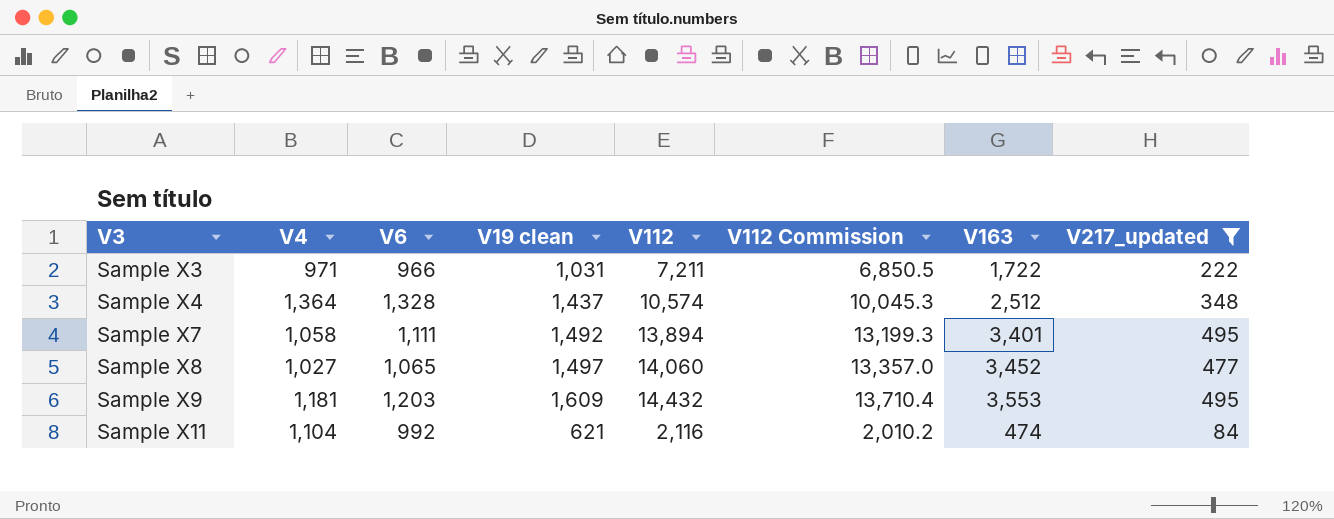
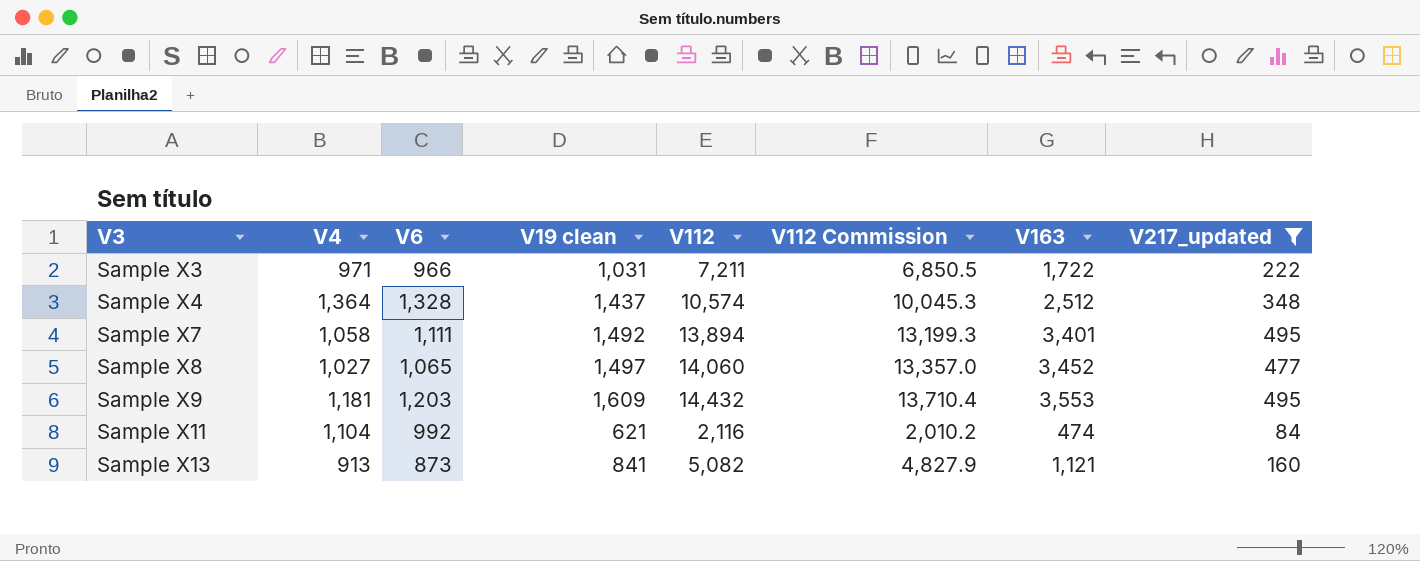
row Sample X13: none -> 913 | 873 | 841 | 5,082 | 4,827.9 | 1,121 | 160

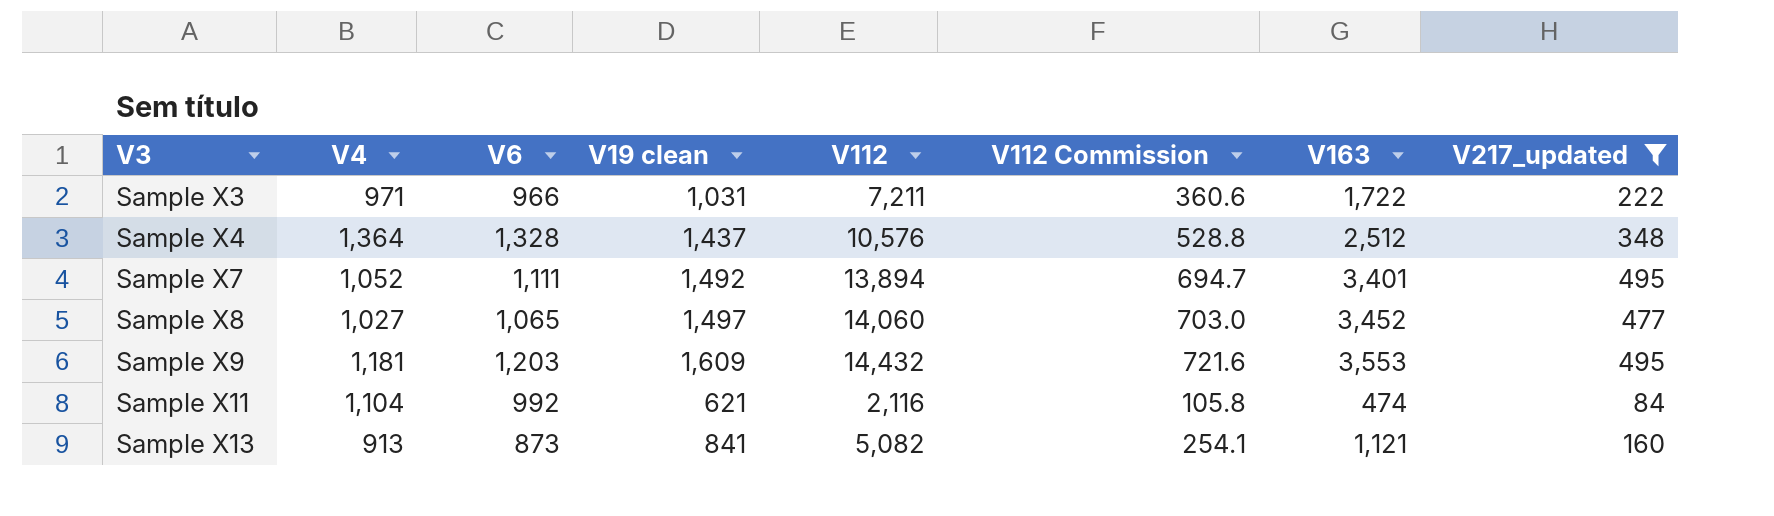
column V112 Commission | formula: [V112] * 0.95 -> [V112] * 0.05
Sample X4 | V112: 10,574 -> 10,576
Sample X7 | V4: 1,058 -> 1,052

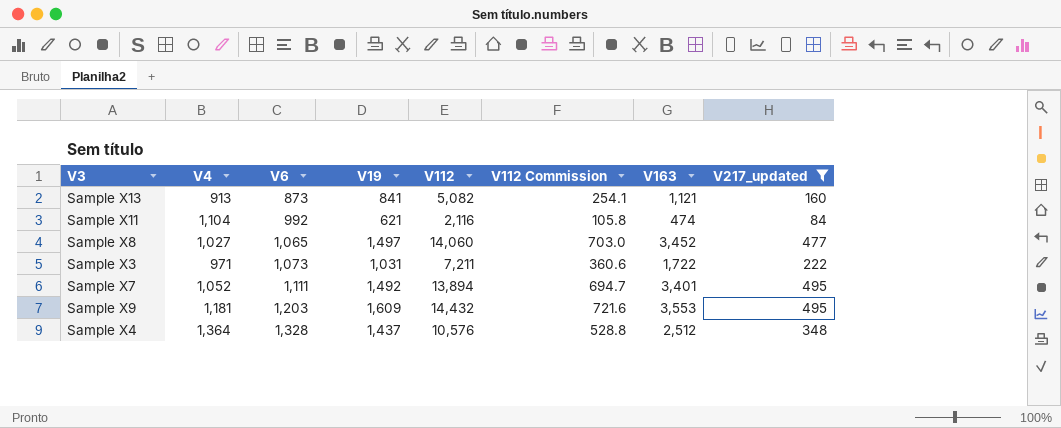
row order: V3 ascending -> V6 ascending
column name: V19 clean -> V19
Sample X3 | V6: 966 -> 1,073

